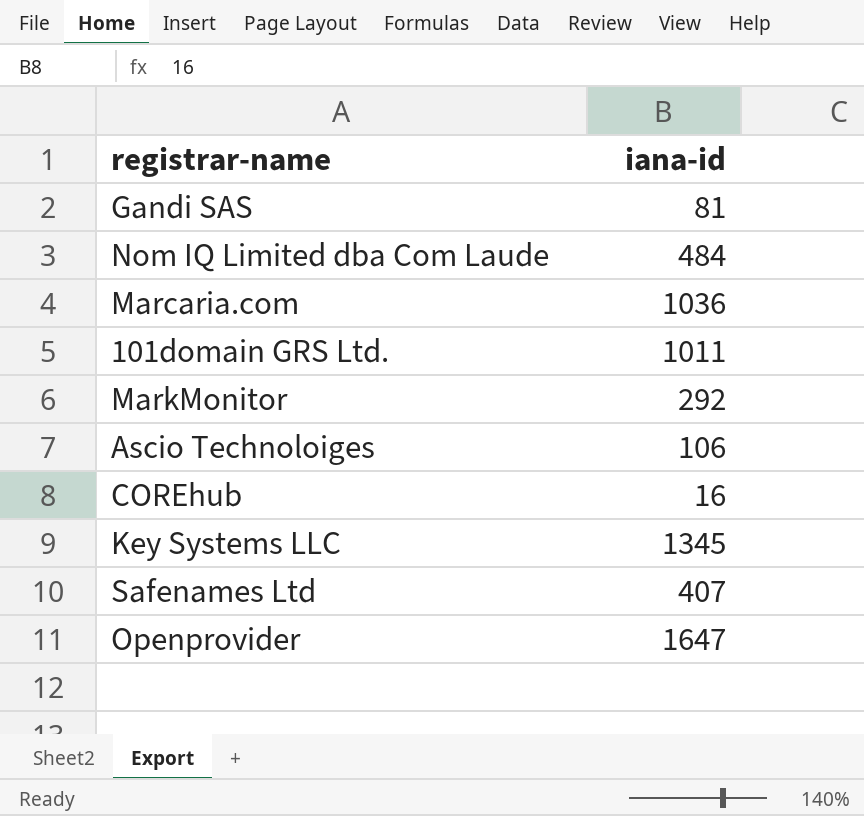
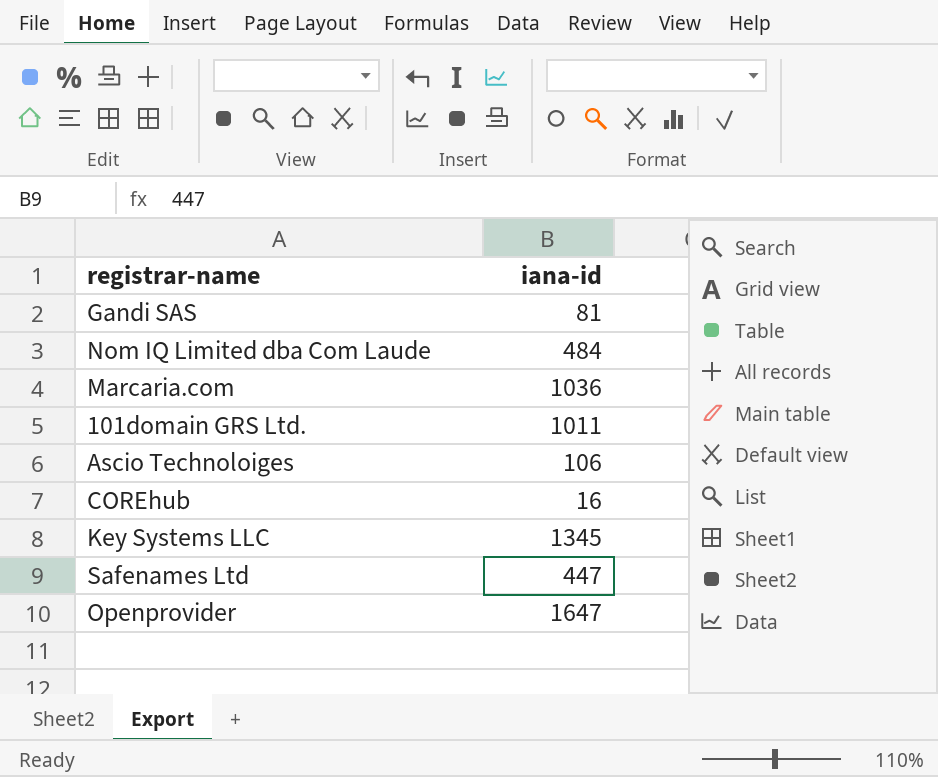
row MarkMonitor: 292 -> none
Safenames Ltd | iana-id: 407 -> 447

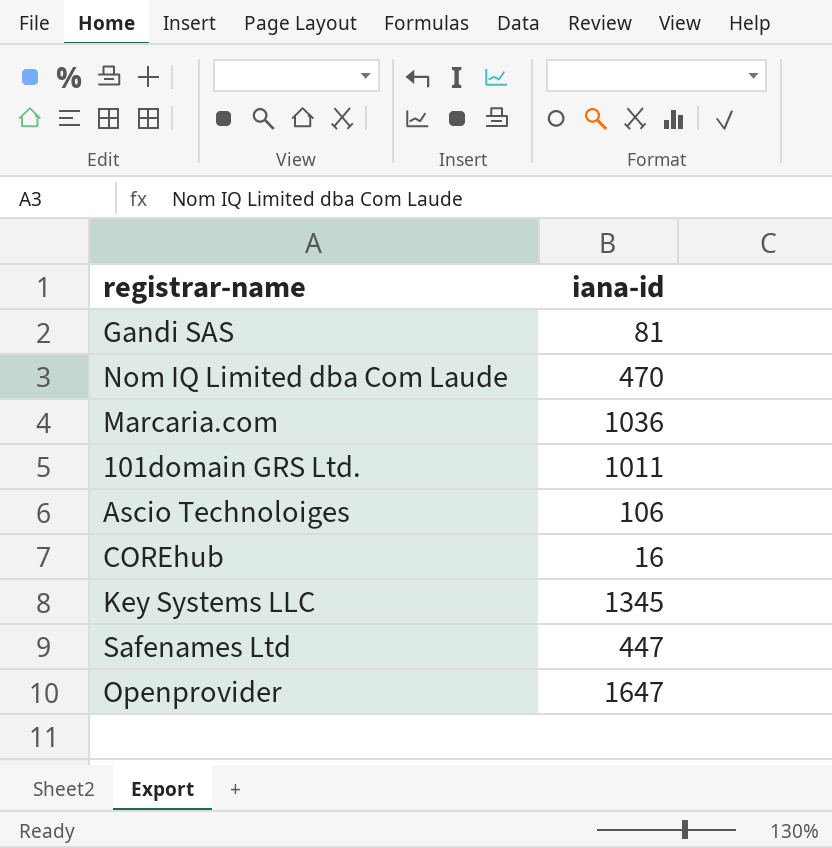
Nom IQ Limited dba Com Laude | iana-id: 484 -> 470

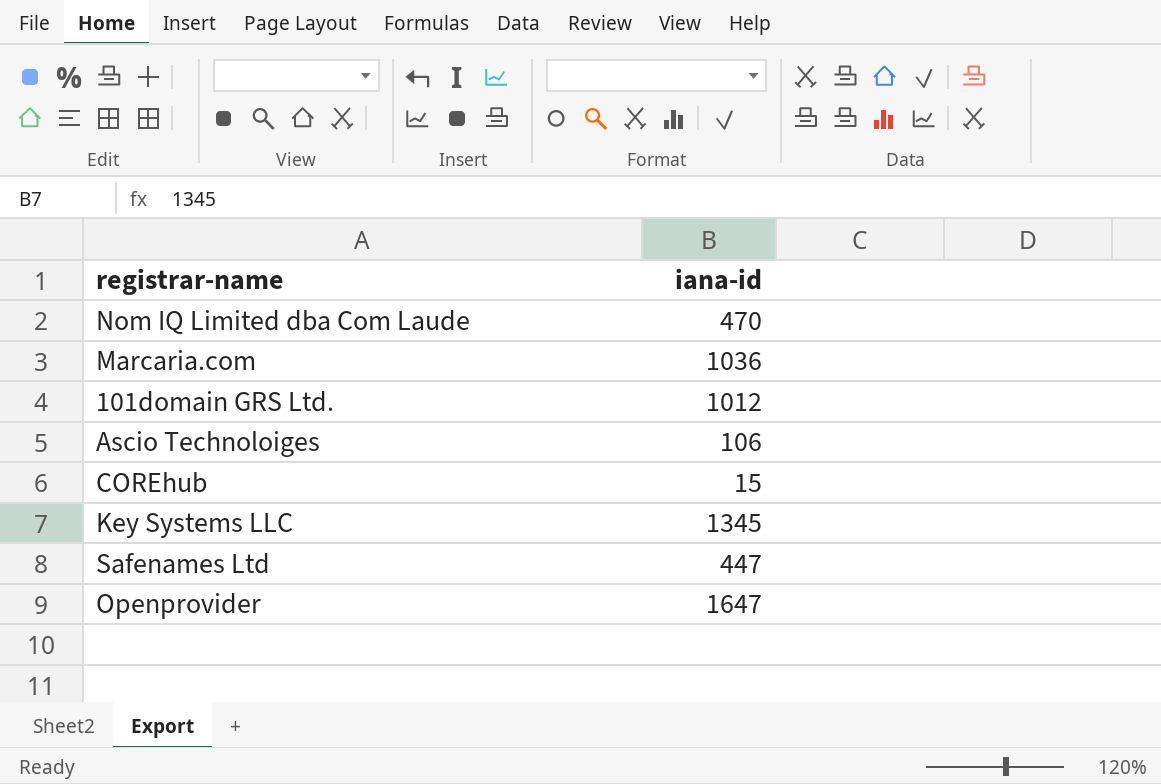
row Gandi SAS: 81 -> none
101domain GRS Ltd. | iana-id: 1011 -> 1012
COREhub | iana-id: 16 -> 15

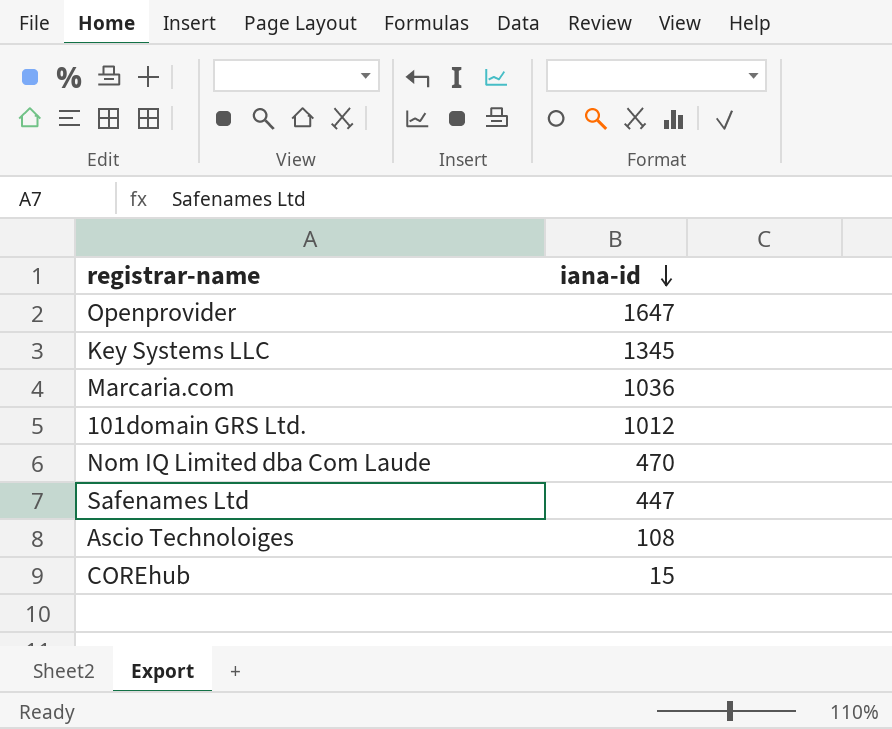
row order: none -> iana-id descending
Ascio Technoloiges | iana-id: 106 -> 108

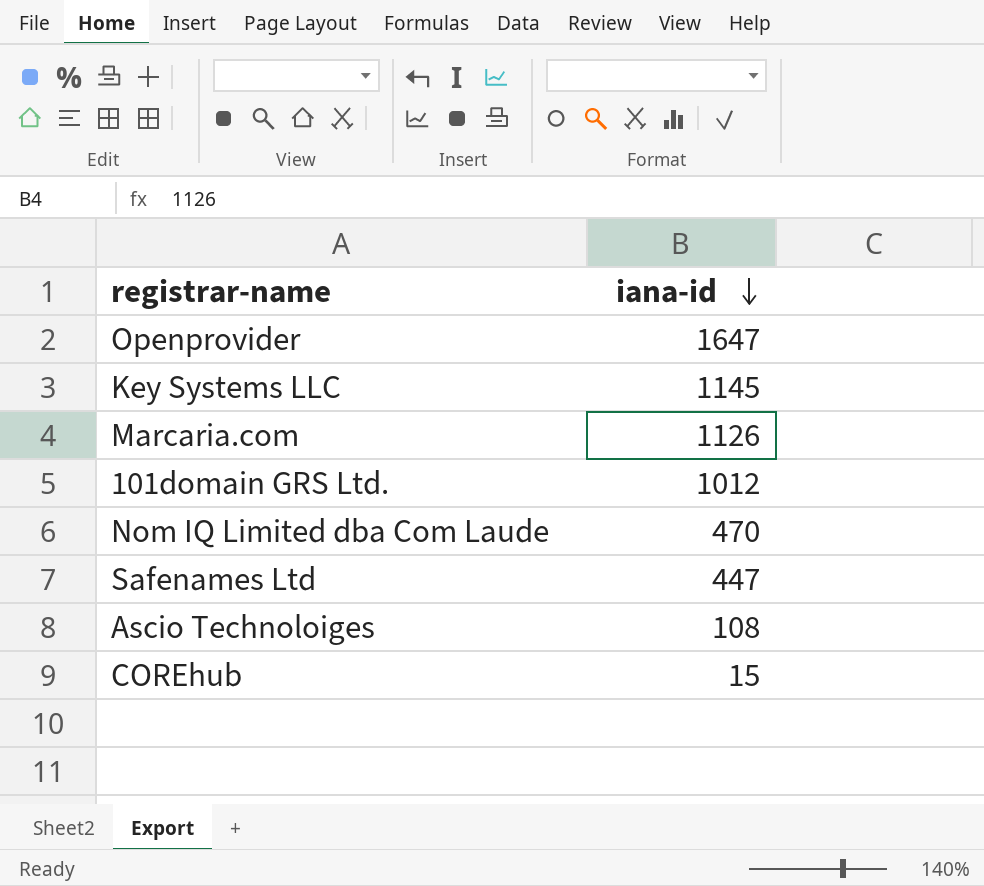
Key Systems LLC | iana-id: 1345 -> 1145
Marcaria.com | iana-id: 1036 -> 1126

